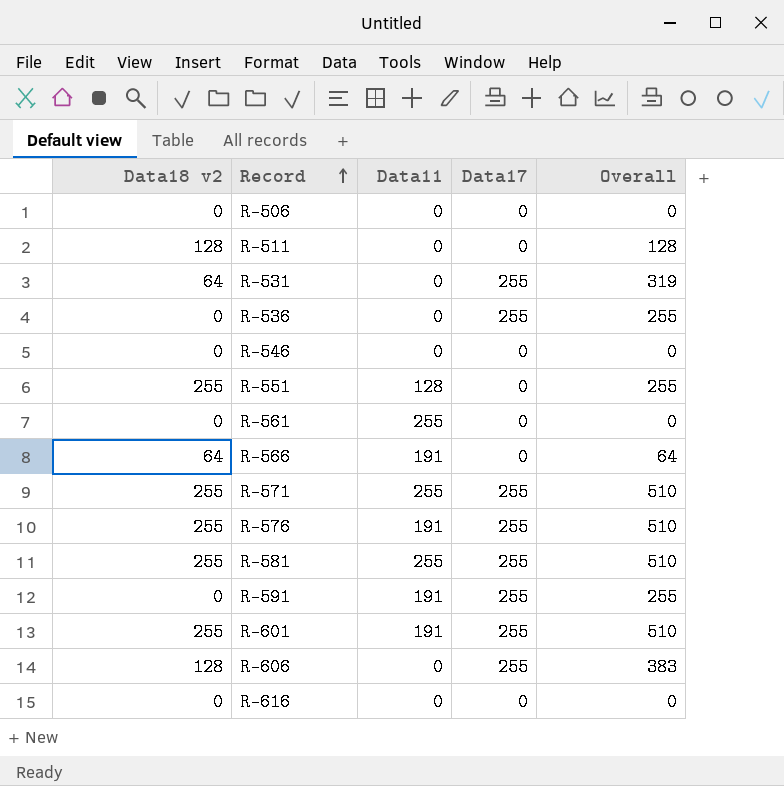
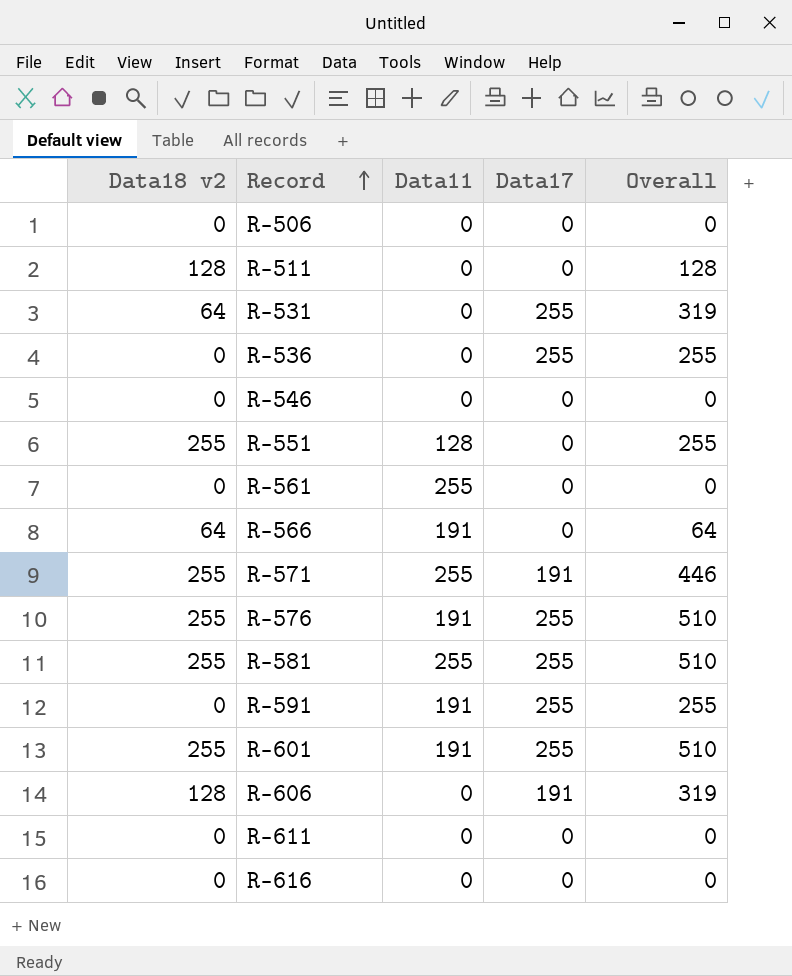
R-571 | Data17: 255 -> 191
R-571 | Overall: 510 -> 446
R-606 | Data17: 255 -> 191
R-606 | Overall: 383 -> 319
row R-611: none -> 0 | 0 | 0 | 0

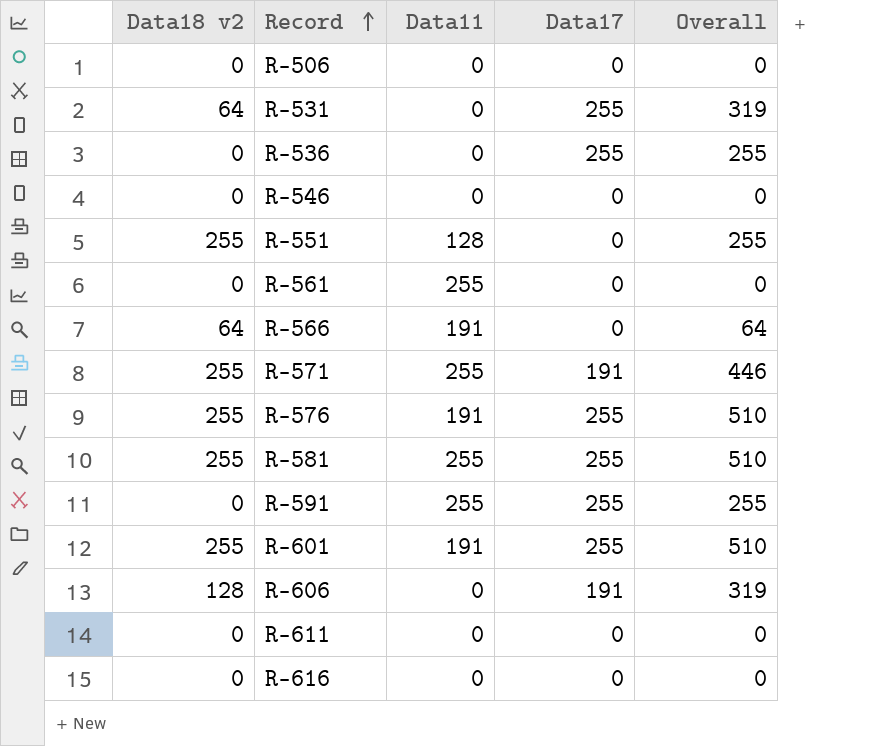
row R-511: 128 | 0 | 0 | 128 -> none
R-591 | Data11: 191 -> 255

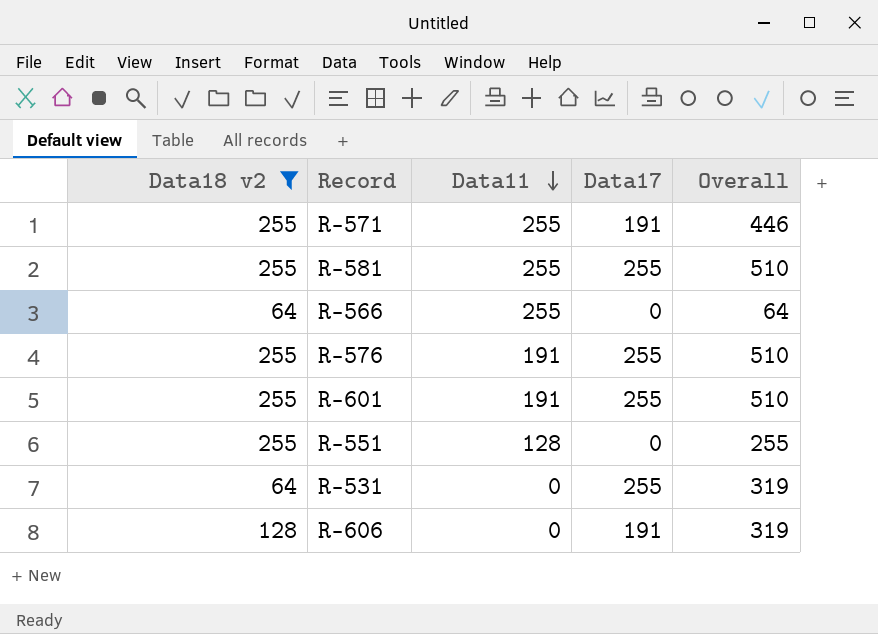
filter: none -> Data18 v2 != 0
row order: Record ascending -> Data11 descending
R-566 | Data11: 191 -> 255

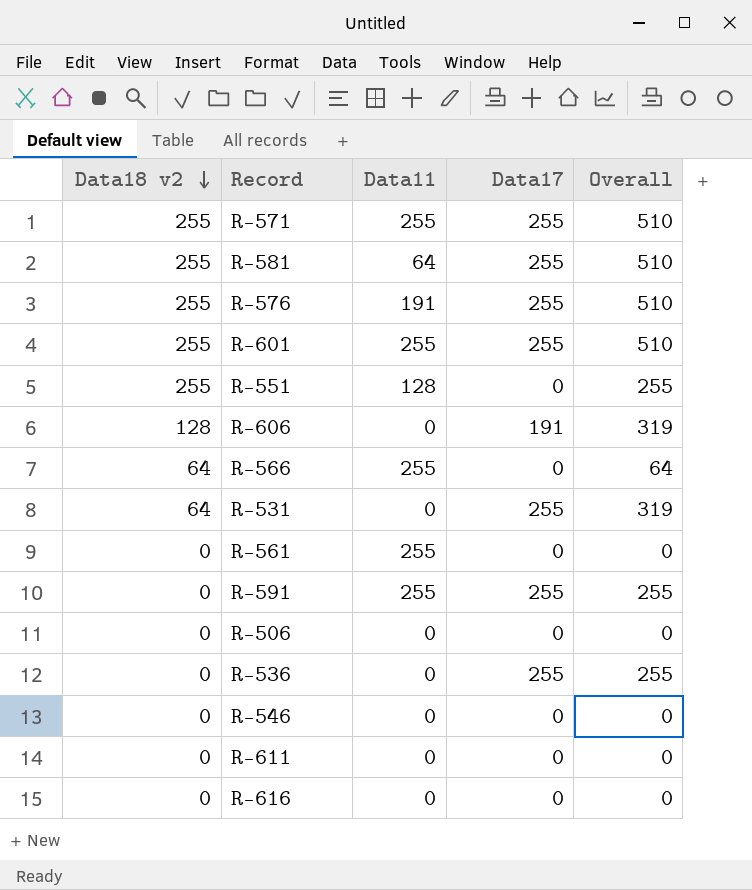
filter: Data18 v2 != 0 -> none
row order: Data11 descending -> Data18 v2 descending
R-571 | Data17: 191 -> 255
R-571 | Overall: 446 -> 510
R-581 | Data11: 255 -> 64
R-601 | Data11: 191 -> 255

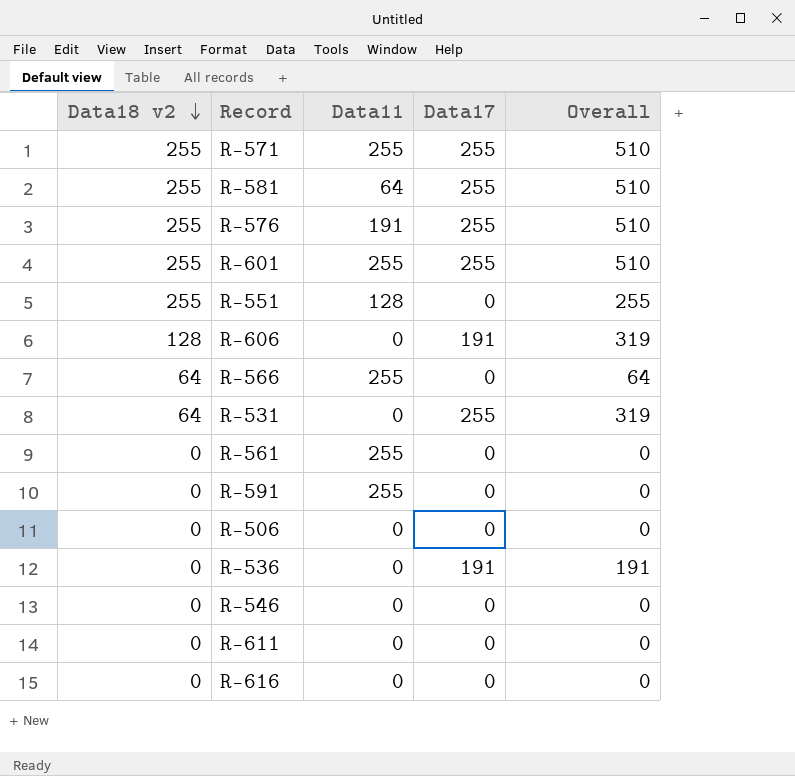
R-591 | Data17: 255 -> 0
R-591 | Overall: 255 -> 0
R-536 | Data17: 255 -> 191
R-536 | Overall: 255 -> 191

